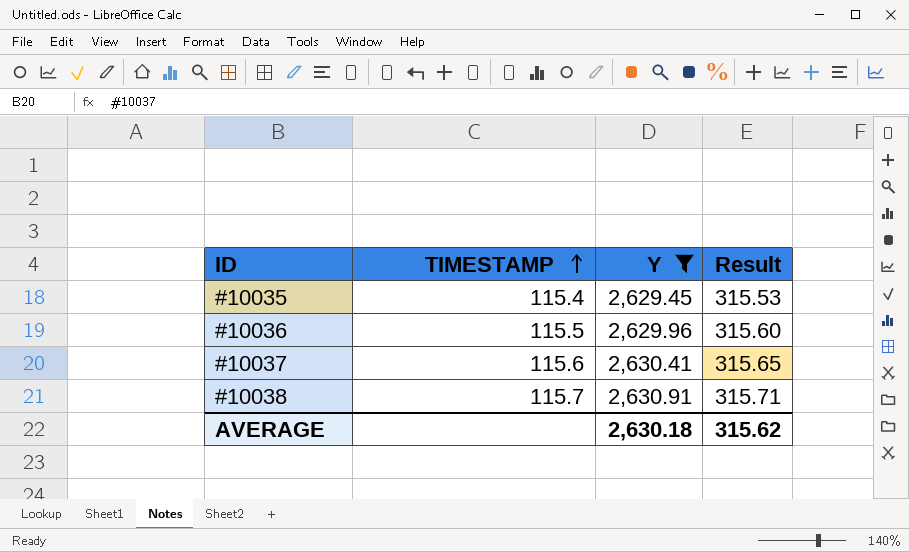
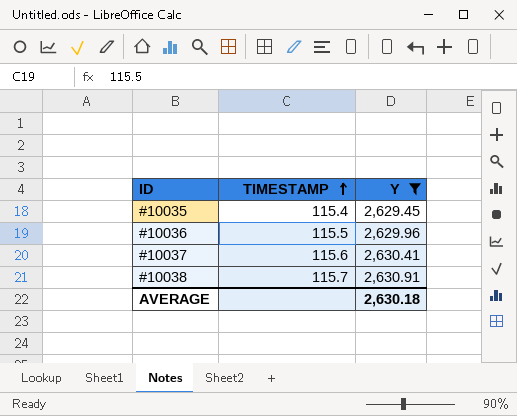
column Result | formula: [Y] * 0.12 -> none

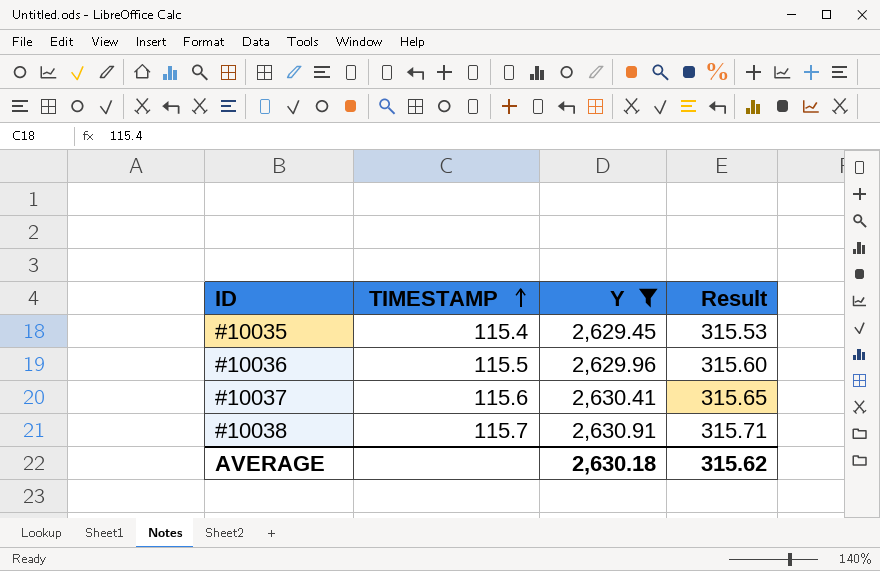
column Result | formula: none -> [Y] * 0.12

